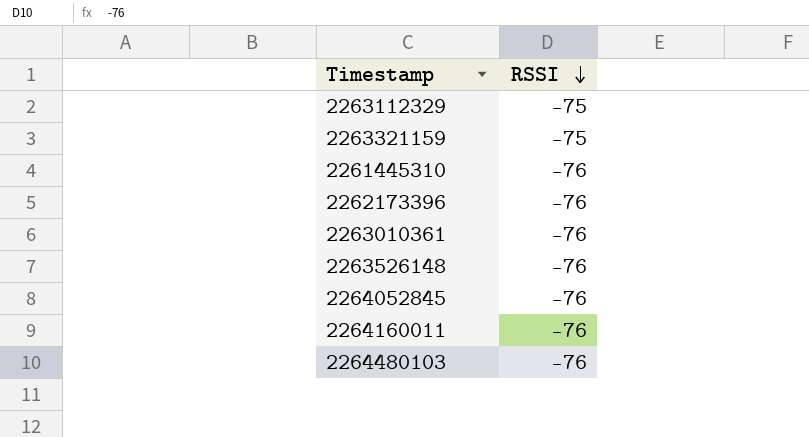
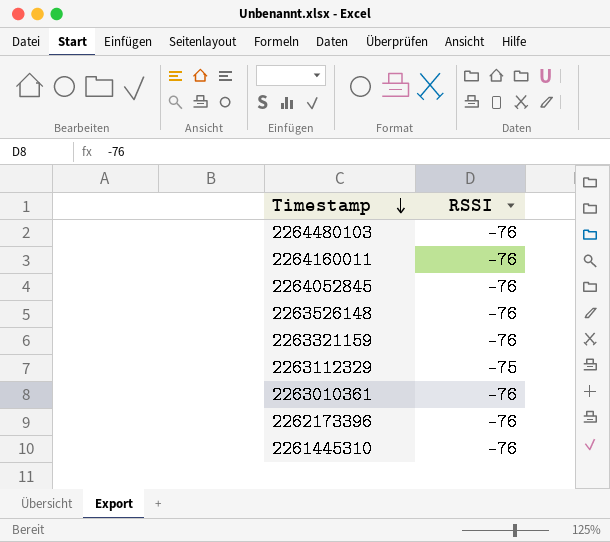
row order: RSSI descending -> Timestamp descending
2263321159 | RSSI: -75 -> -76

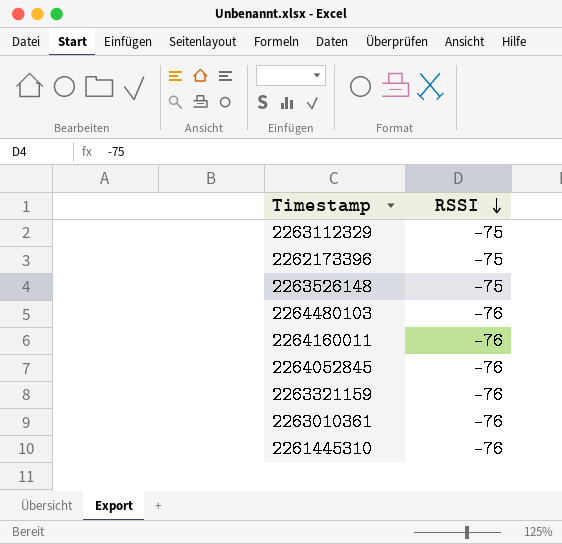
row order: Timestamp descending -> RSSI descending
2262173396 | RSSI: -76 -> -75
2263526148 | RSSI: -76 -> -75

